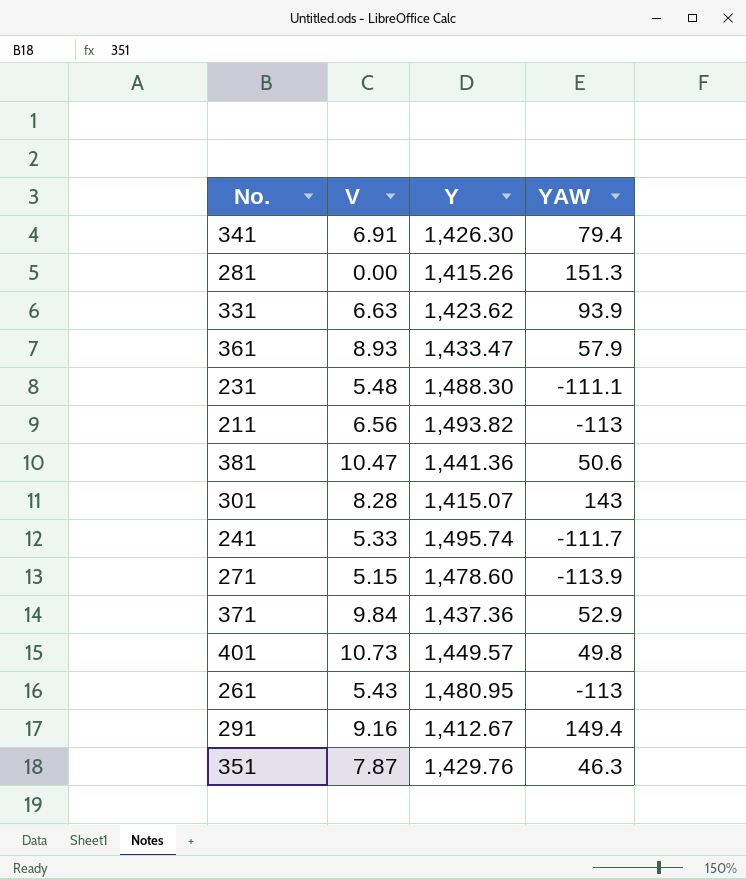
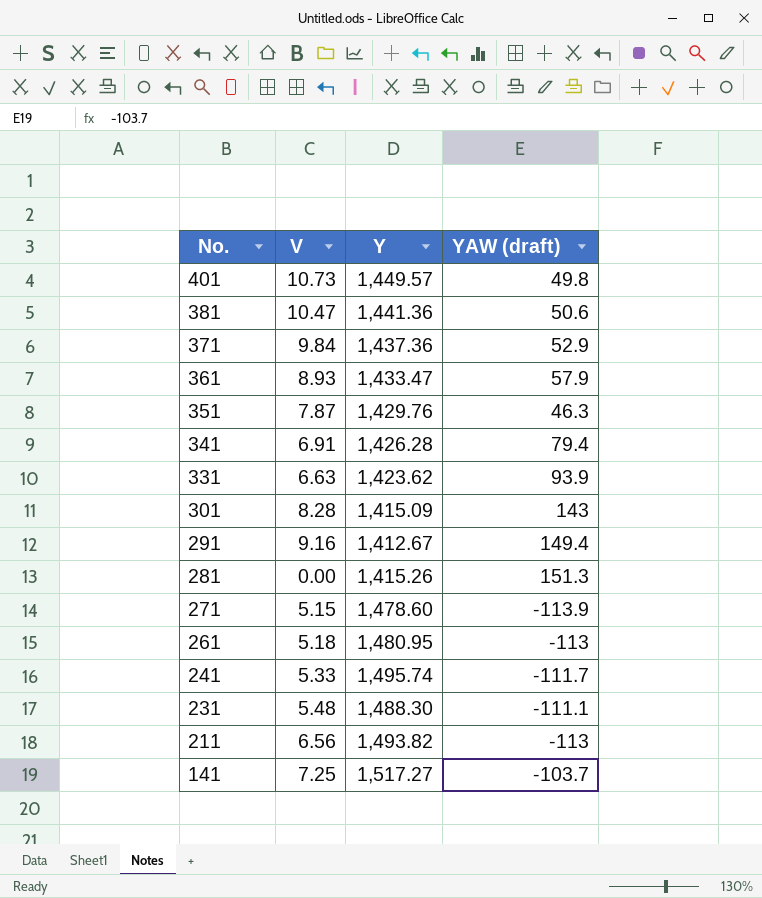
row order: none -> No. descending
column name: YAW -> YAW (draft)
341 | Y: 1,426.30 -> 1,426.28
301 | Y: 1,415.07 -> 1,415.09
261 | V: 5.43 -> 5.18
row 141: none -> 7.25 | 1,517.27 | -103.7

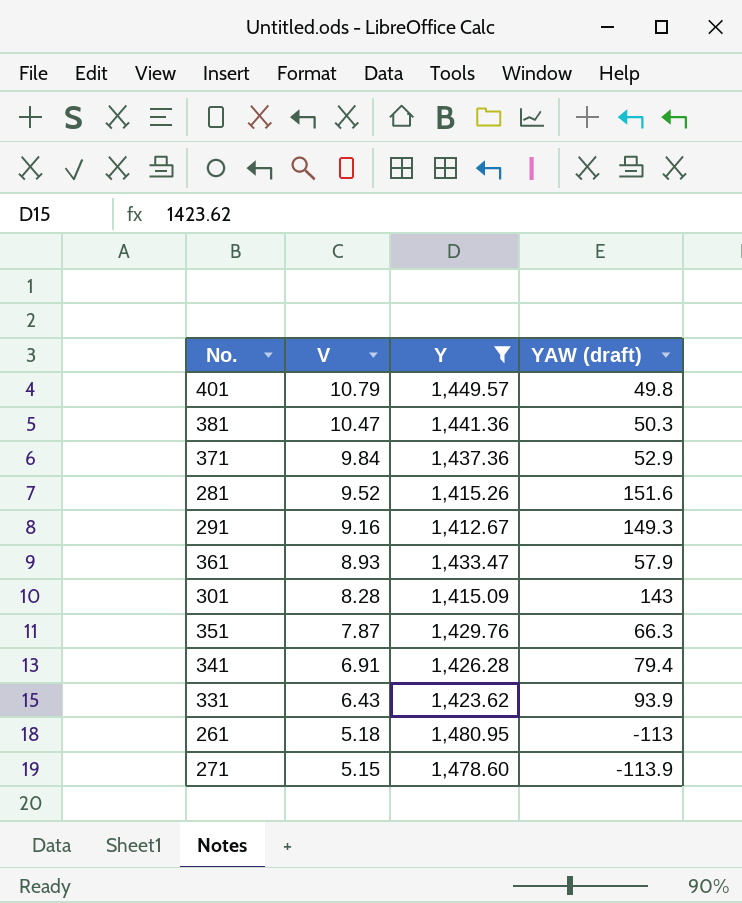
filter: none -> Y <= 1,480.95
row order: No. descending -> V descending
401 | V: 10.73 -> 10.79
381 | YAW (draft): 50.6 -> 50.3
281 | V: 0.00 -> 9.52
281 | YAW (draft): 151.3 -> 151.6
291 | YAW (draft): 149.4 -> 149.3
351 | YAW (draft): 46.3 -> 66.3
331 | V: 6.63 -> 6.43

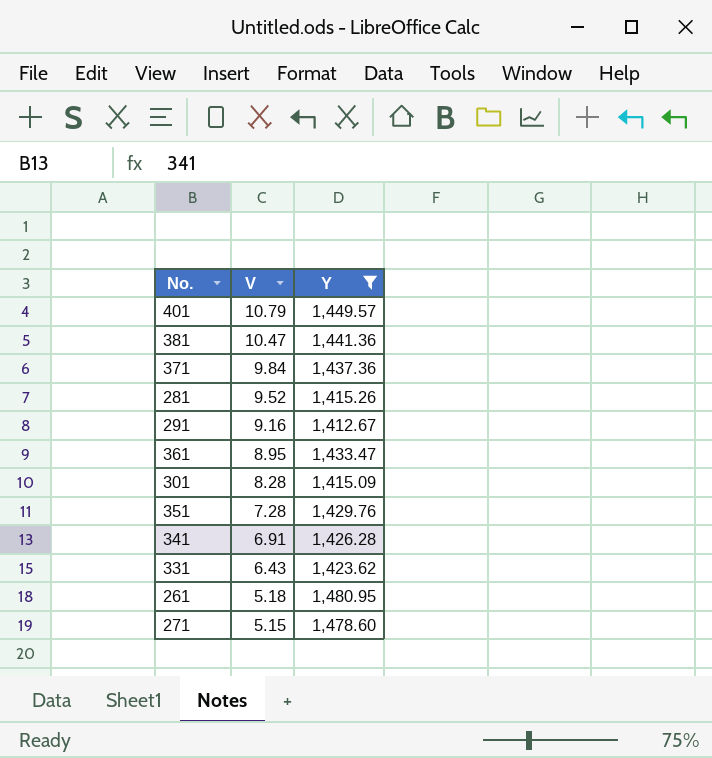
column YAW (draft) | position: 4 -> none
361 | V: 8.93 -> 8.95
351 | V: 7.87 -> 7.28

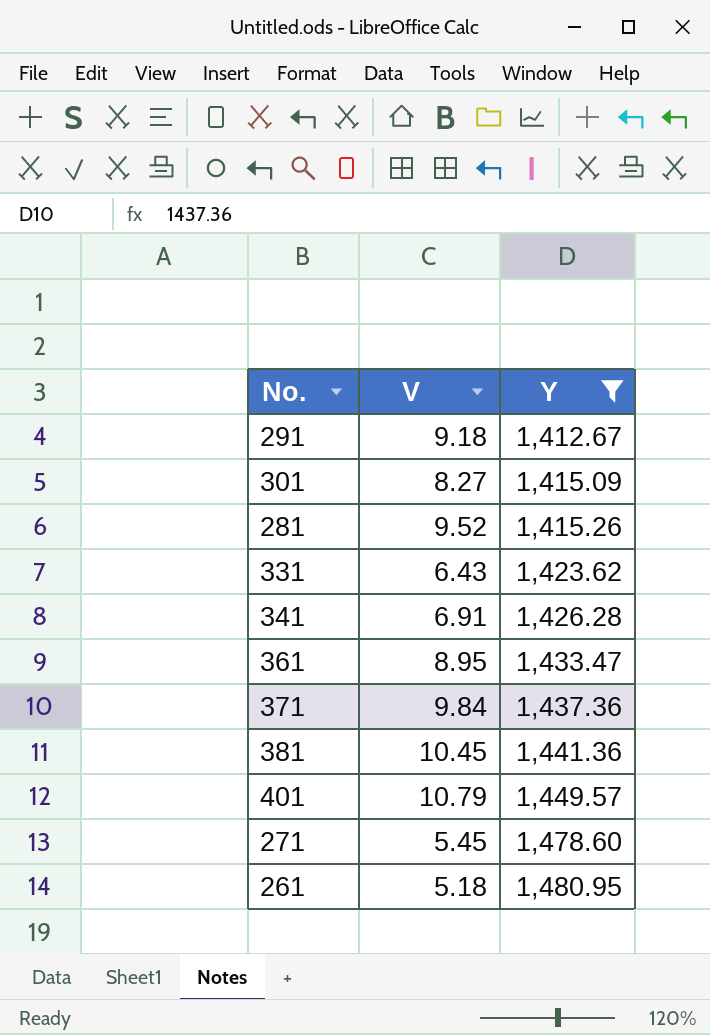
row order: V descending -> Y ascending
row 351: 7.28 | 1,429.76 -> none
291 | V: 9.16 -> 9.18
301 | V: 8.28 -> 8.27
381 | V: 10.47 -> 10.45
271 | V: 5.15 -> 5.45

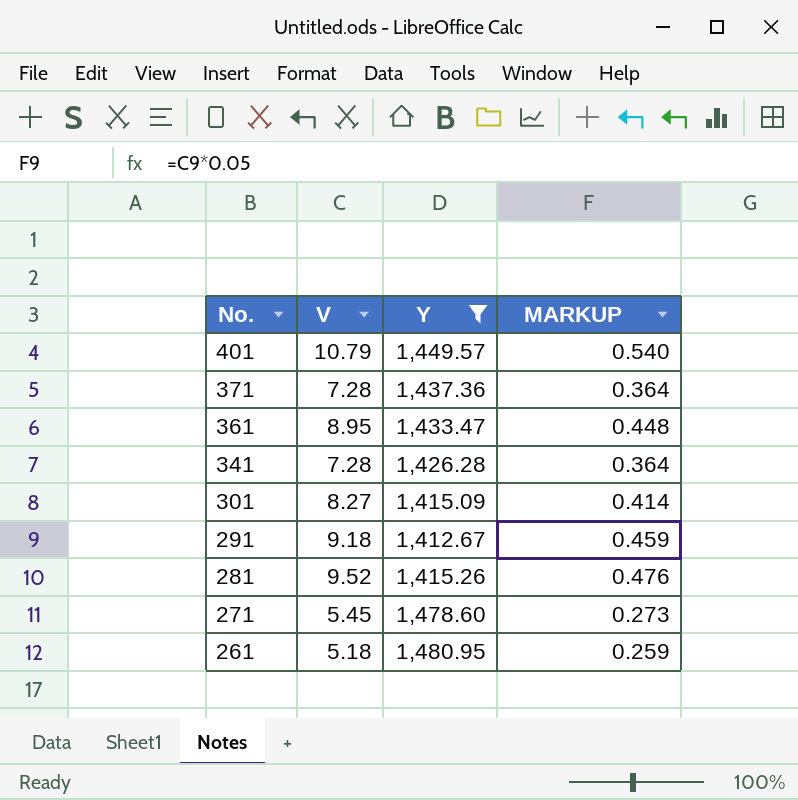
row order: Y ascending -> No. descending
column MARKUP | formula: none -> [V] * 0.05
row 331: 6.43 | 1,423.62 -> none
row 381: 10.45 | 1,441.36 -> none
371 | V: 9.84 -> 7.28
341 | V: 6.91 -> 7.28

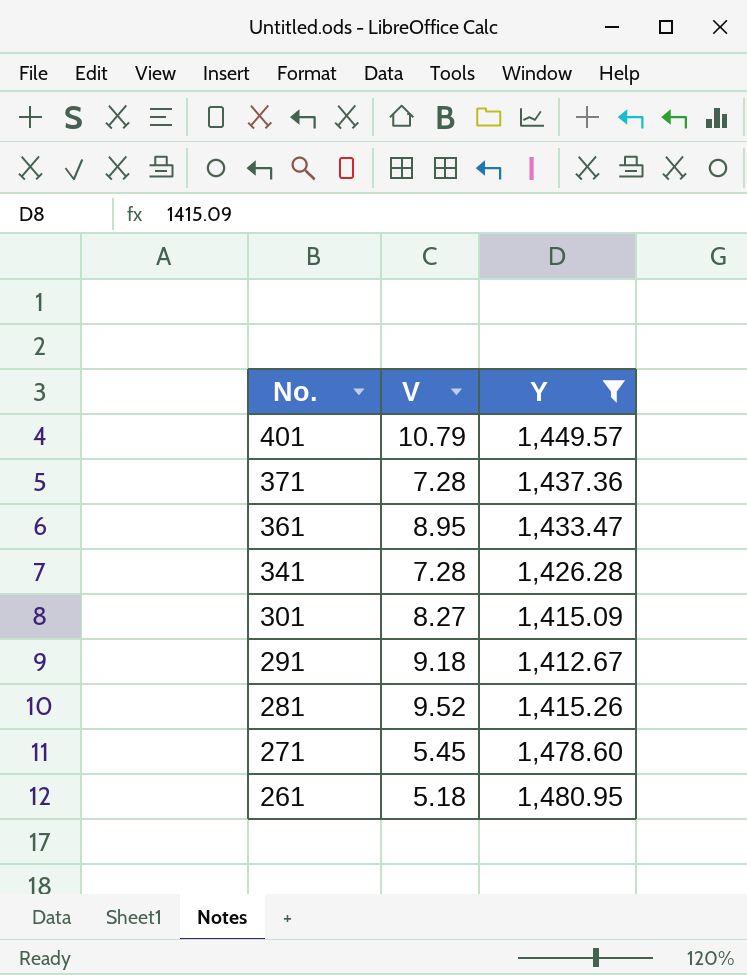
column MARKUP | formula: [V] * 0.05 -> none

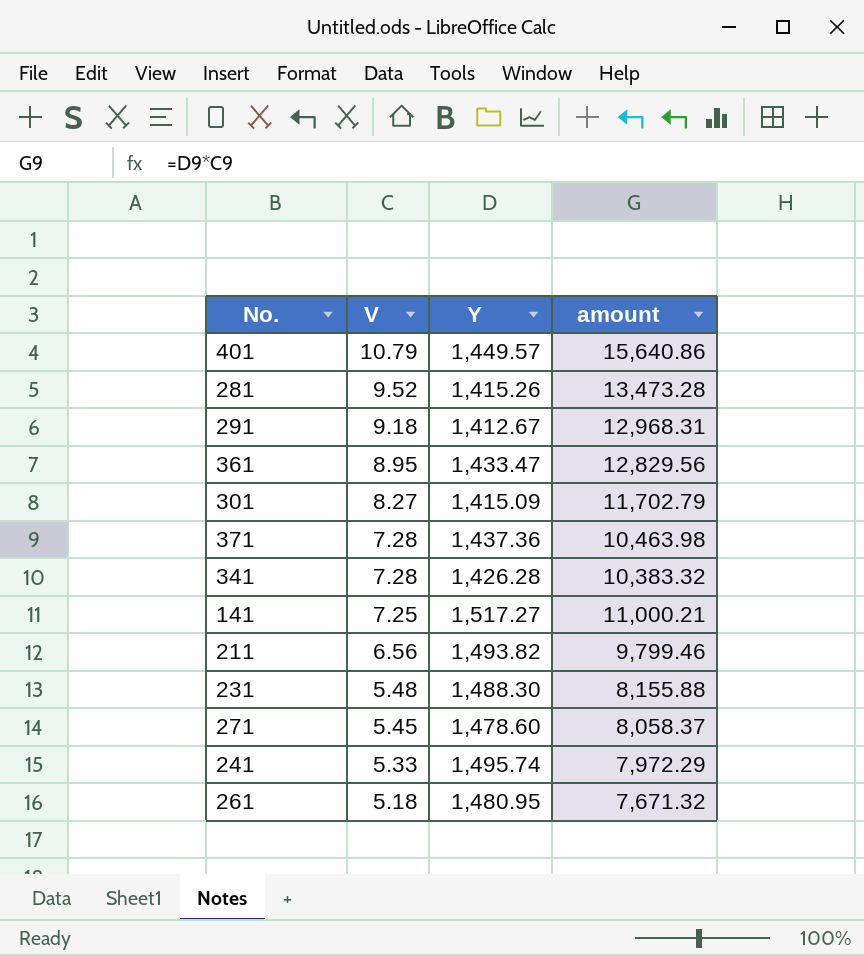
filter: Y <= 1,480.95 -> none
row order: No. descending -> V descending
column amount | formula: none -> [V] * [Y]

